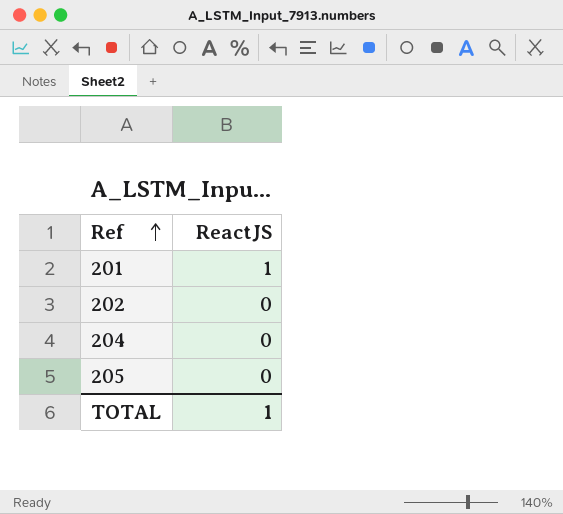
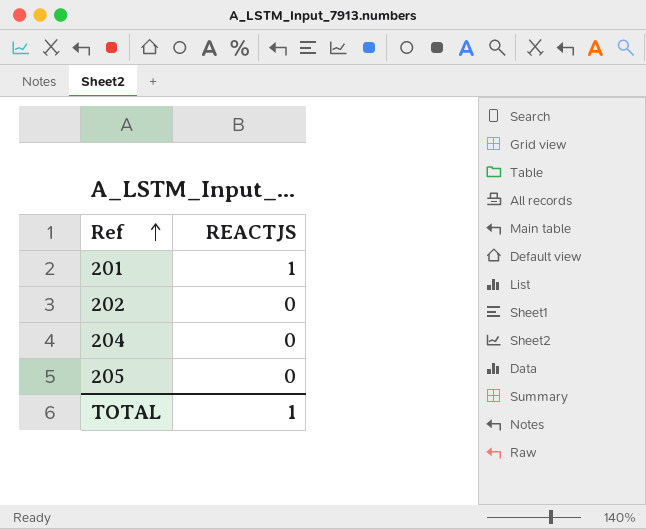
column name: ReactJS -> REACTJS

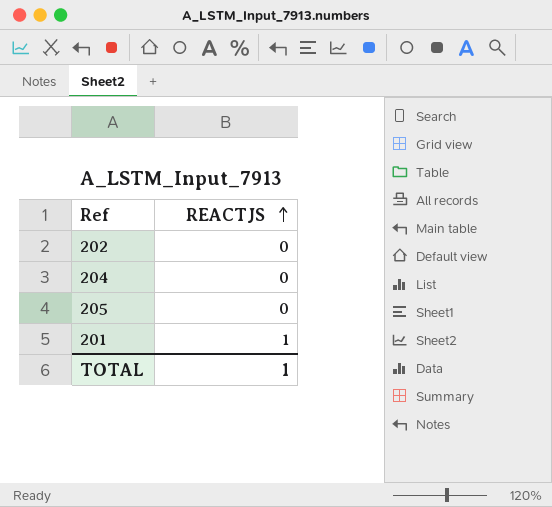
row order: Ref ascending -> REACTJS ascending

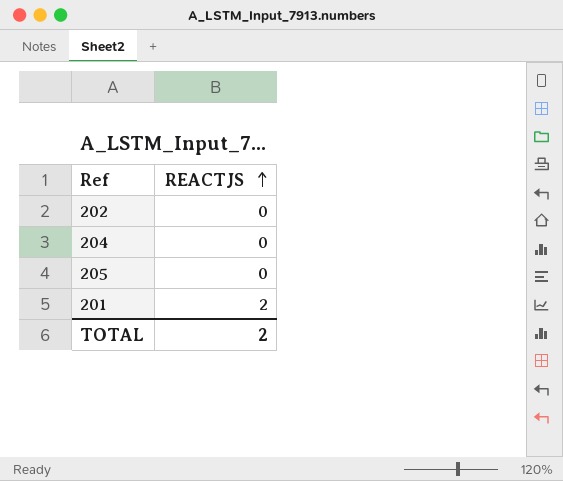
201 | REACTJS: 1 -> 2
TOTAL | REACTJS: 1 -> 2

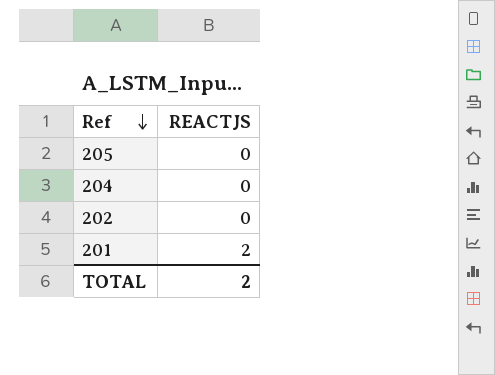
row order: REACTJS ascending -> Ref descending

